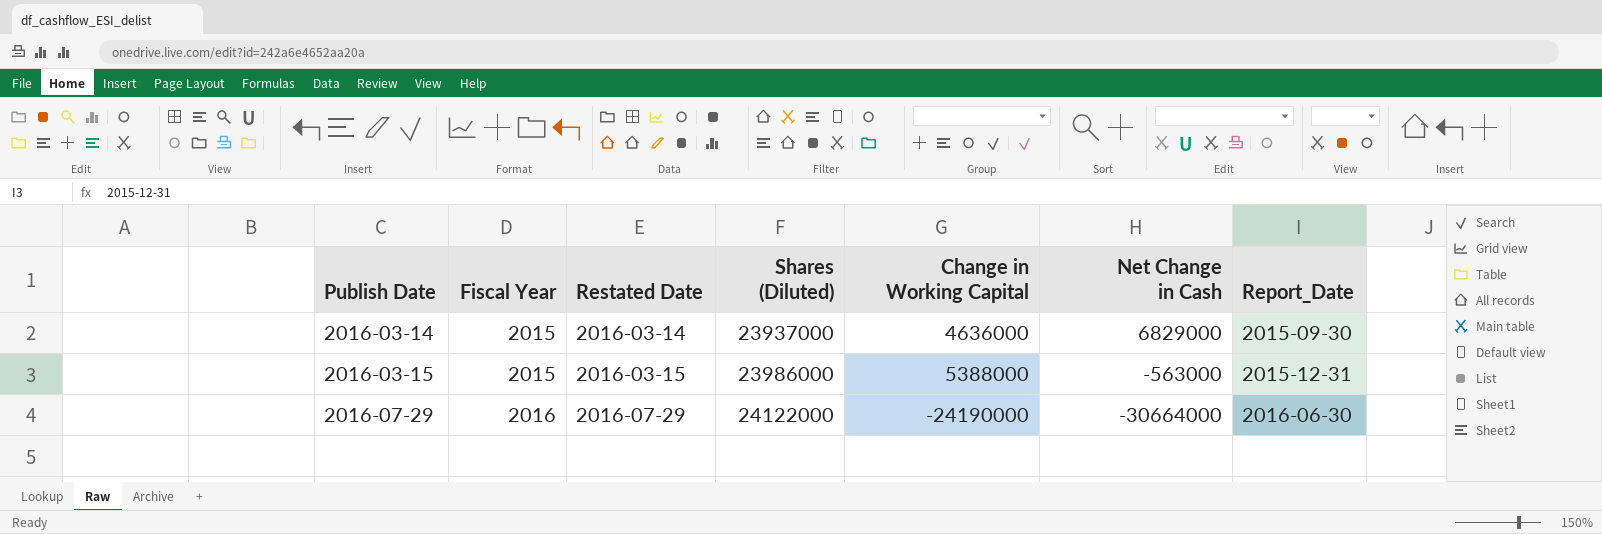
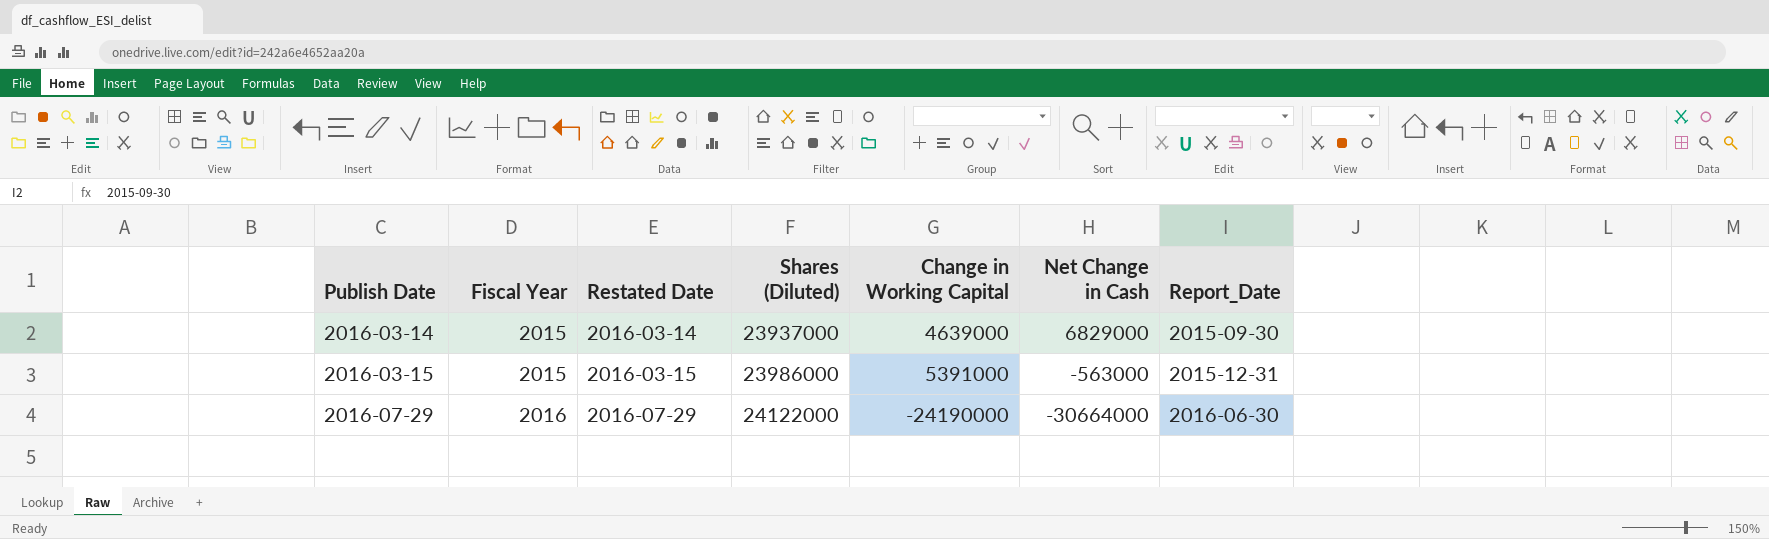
2016-03-14 | Change in Working Capital: 4636000 -> 4639000
2016-03-15 | Change in Working Capital: 5388000 -> 5391000

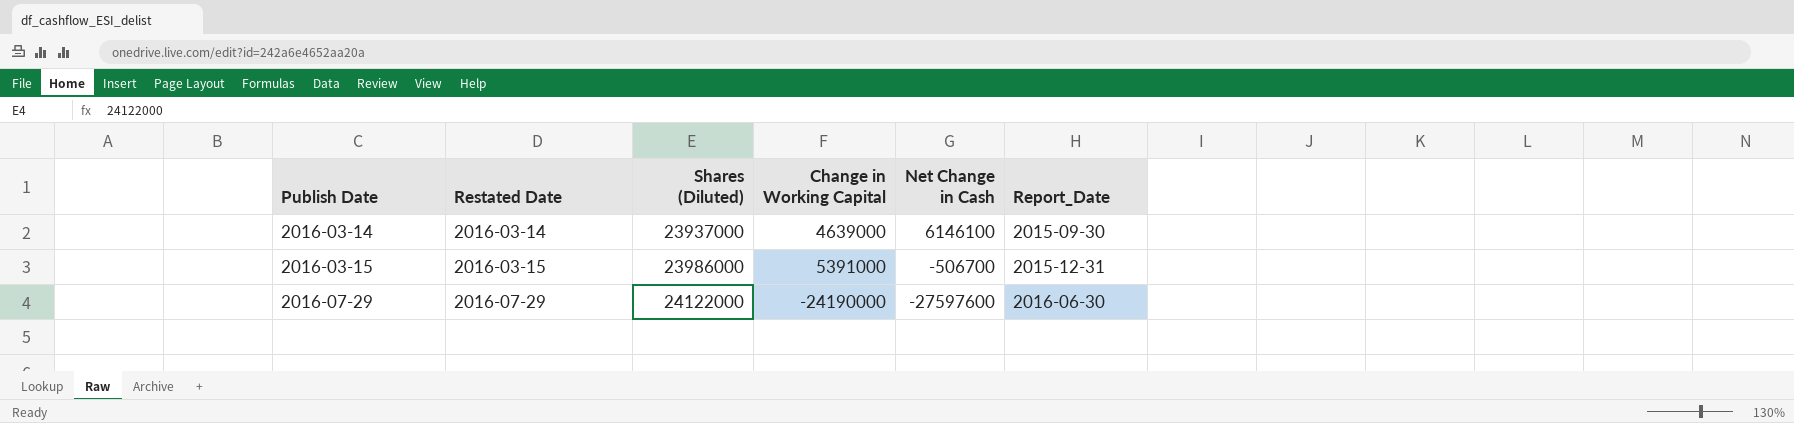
column Fiscal Year | position: 2 -> none
2016-03-14 | Net Change in Cash: 6829000 -> 6146100
2016-03-15 | Net Change in Cash: -563000 -> -506700
2016-07-29 | Net Change in Cash: -30664000 -> -27597600

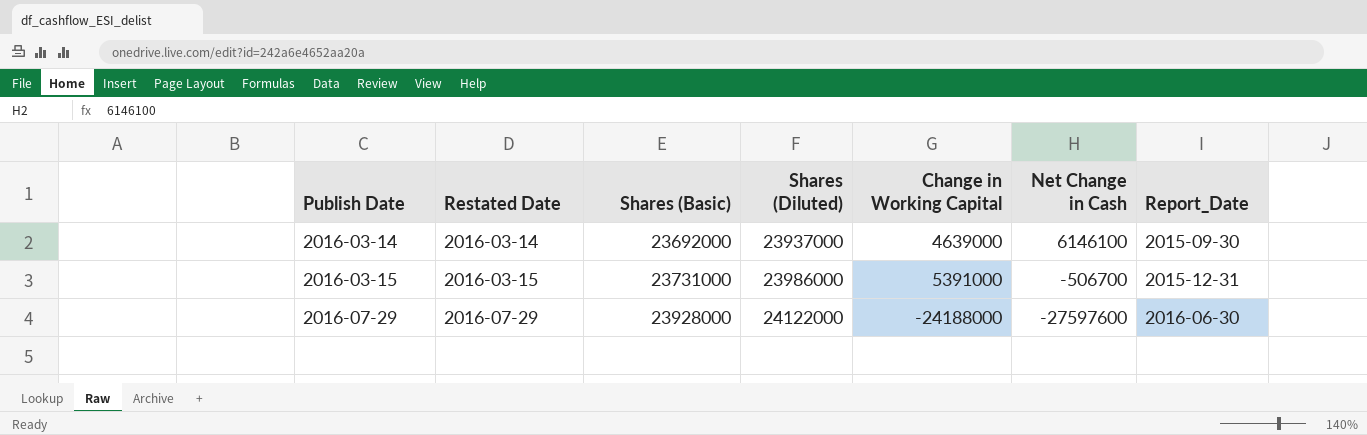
column Shares (Basic) | position: none -> 3
2016-07-29 | Change in Working Capital: -24190000 -> -24188000

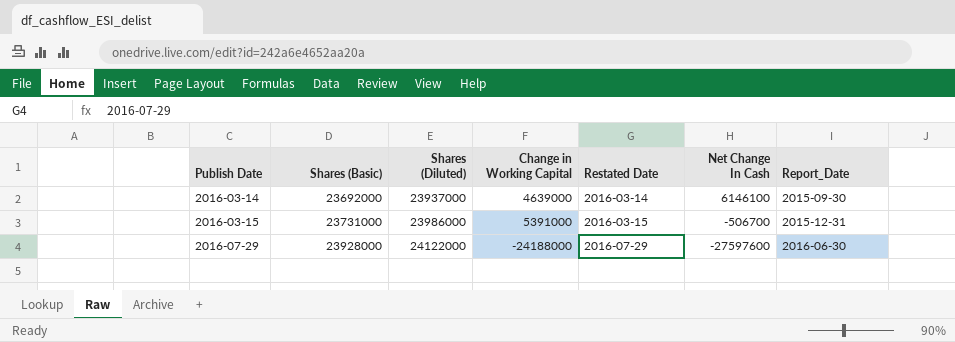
column Restated Date | position: 2 -> 5
column name: Net Change in Cash -> Net Change In Cash

